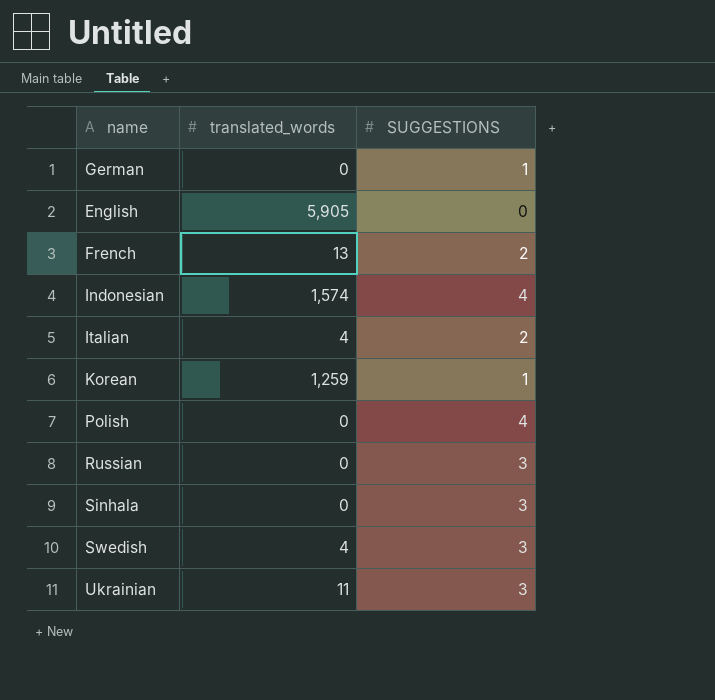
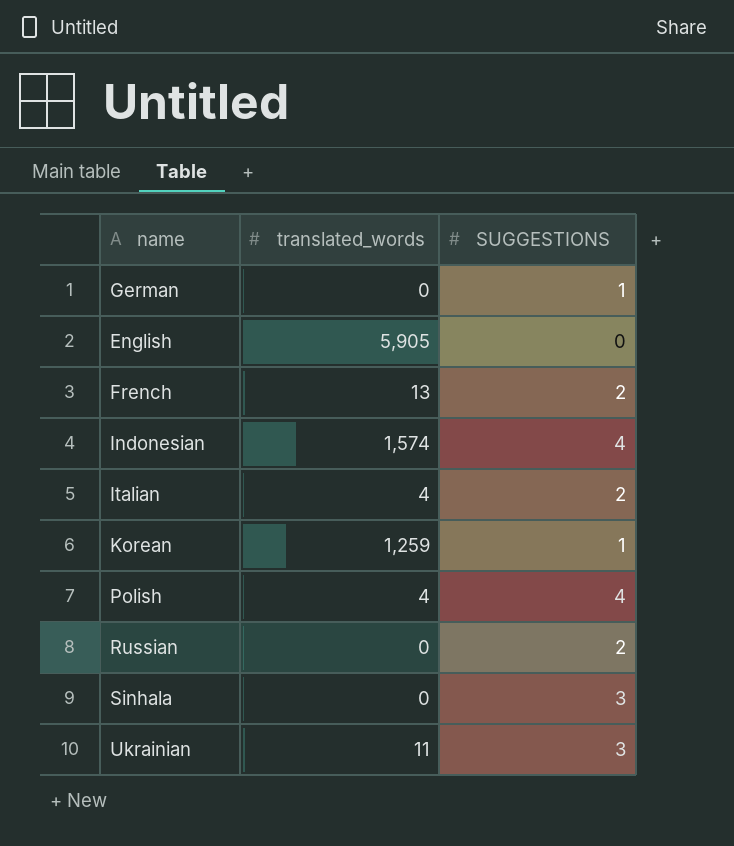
row Swedish: 4 | 3 -> none
Polish | translated_words: 0 -> 4
Russian | SUGGESTIONS: 3 -> 2

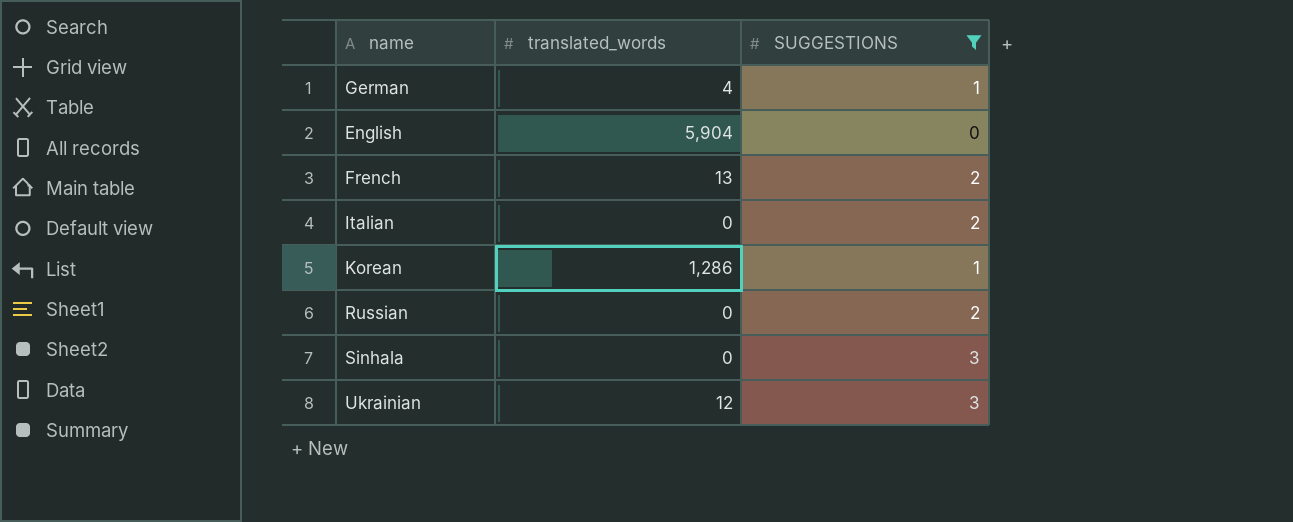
filter: none -> SUGGESTIONS != 4
German | translated_words: 0 -> 4
English | translated_words: 5,905 -> 5,904
Italian | translated_words: 4 -> 0
Korean | translated_words: 1,259 -> 1,286
Ukrainian | translated_words: 11 -> 12

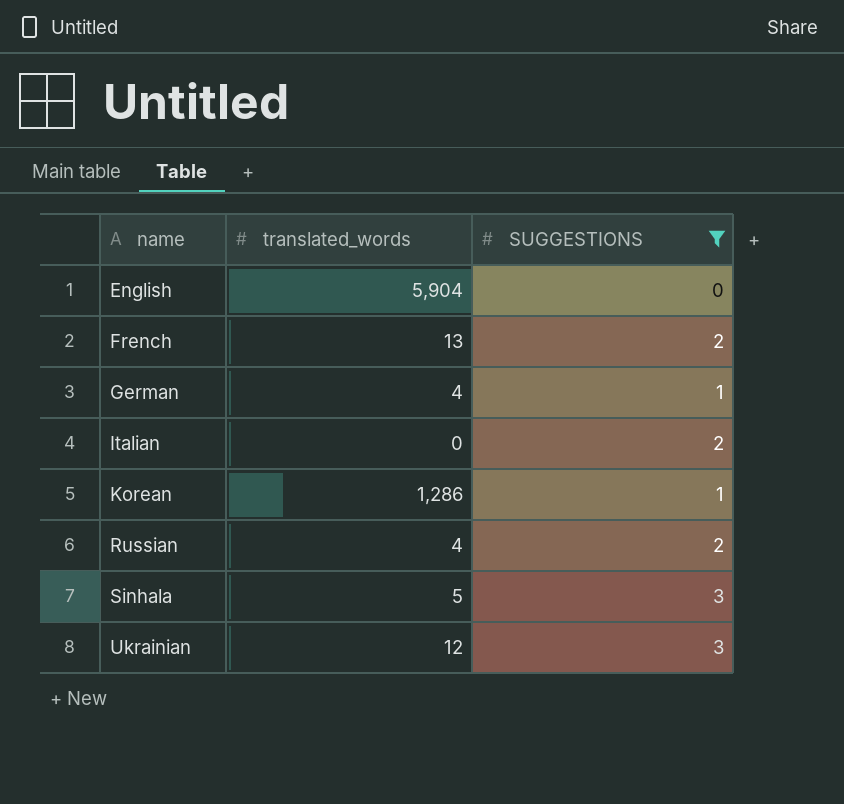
row order: none -> name ascending
Russian | translated_words: 0 -> 4
Sinhala | translated_words: 0 -> 5

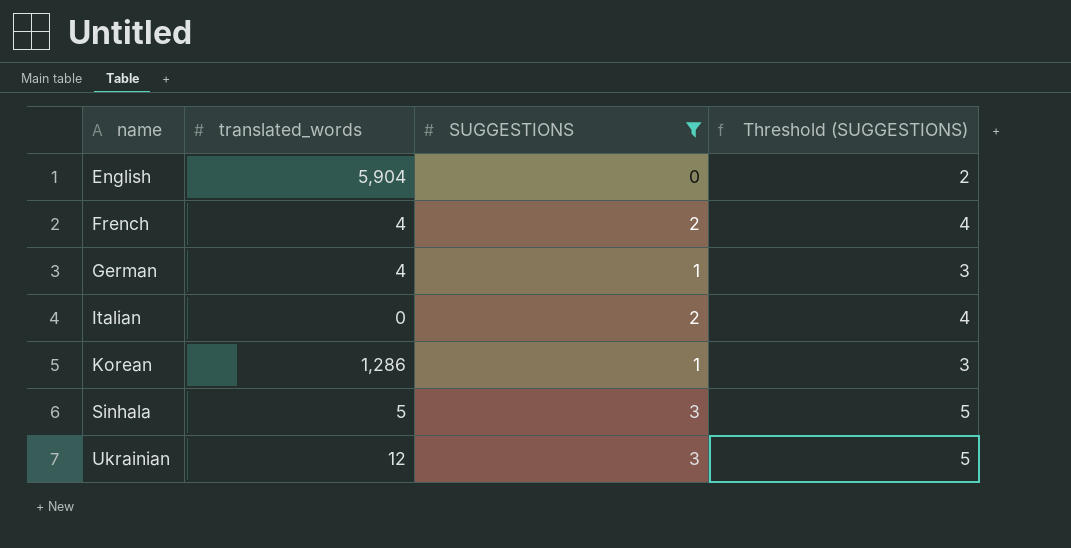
column Threshold (SUGGESTIONS) | formula: none -> [SUGGESTIONS] + 2
row Russian: 4 | 2 -> none
French | translated_words: 13 -> 4

